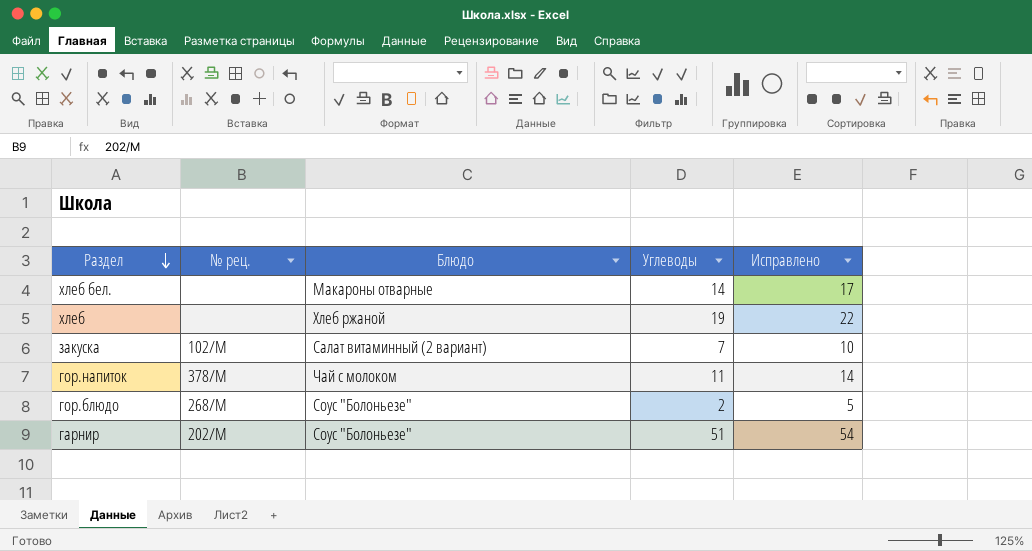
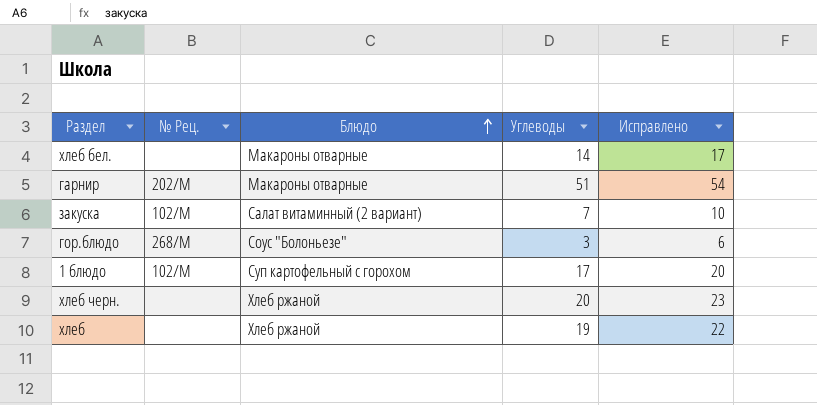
row order: Раздел descending -> Блюдо ascending
column name: № рец. -> № Рец.
row гор.напиток: 378/М | Чай с молоком | 11 | 14 -> none
гарнир | Блюдо: Соус "Болоньезе" -> Макароны отварные
гор.блюдо | Углеводы: 2 -> 3
гор.блюдо | Исправлено: 5 -> 6
row 1 блюдо: none -> 102/М | Суп картофельный с горохом | 17 | 20
row хлеб черн.: none -> none | Хлеб ржаной | 20 | 23

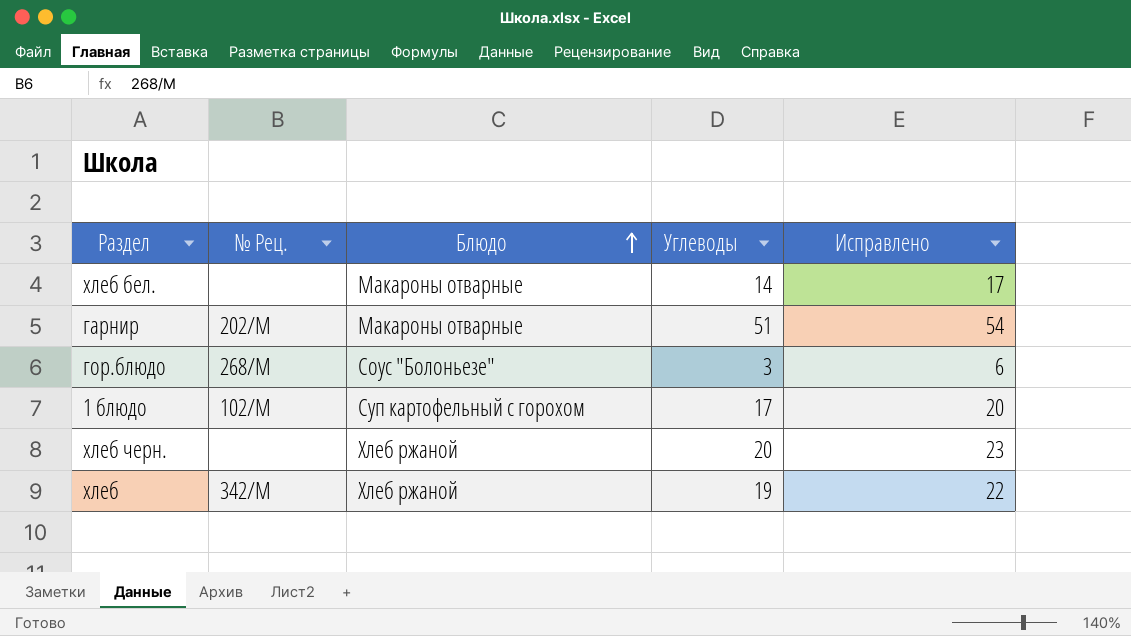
row закуска: 102/М | Салат витаминный (2 вариант) | 7 | 10 -> none
хлеб | № Рец.: none -> 342/М

